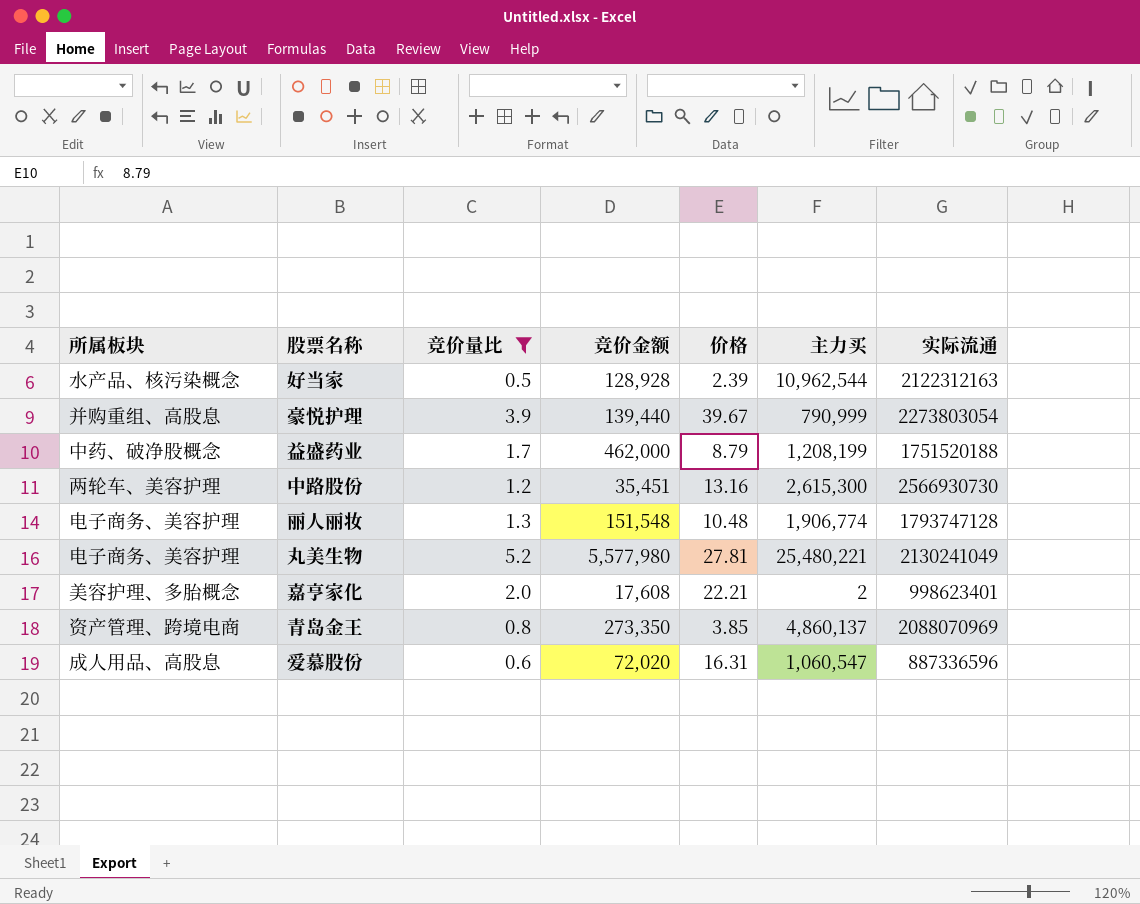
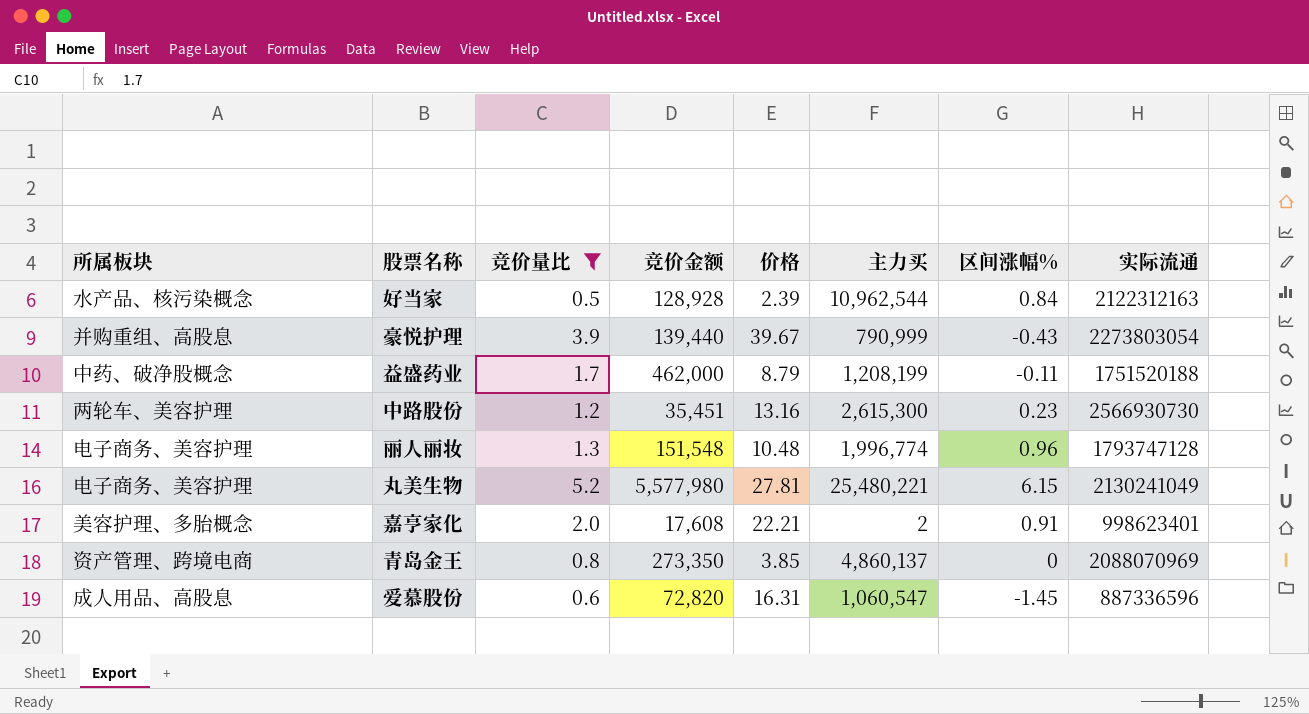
column 区间涨幅% | position: none -> 7
丽人丽妆 | 主力买: 1,906,774 -> 1,996,774
爱慕股份 | 竞价金额: 72,020 -> 72,820

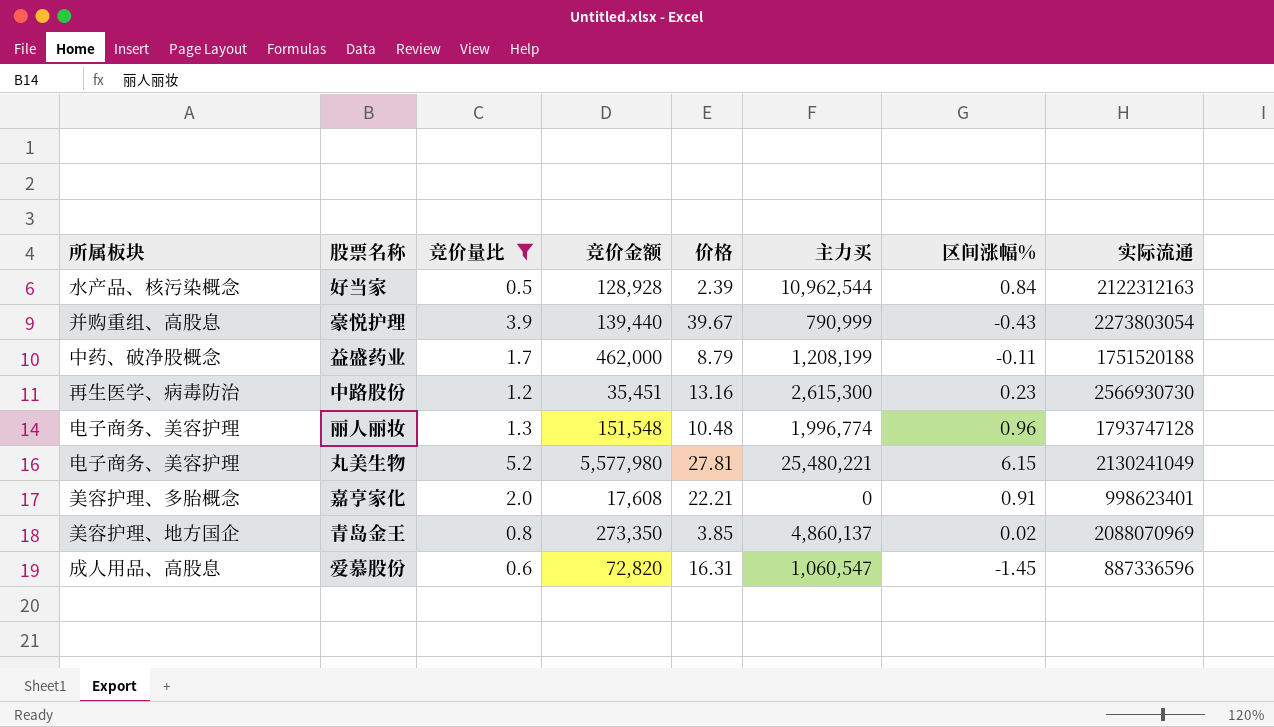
中路股份 | 所属板块: 两轮车、美容护理 -> 再生医学、病毒防治
嘉亨家化 | 主力买: 2 -> 0
青岛金王 | 所属板块: 资产管理、跨境电商 -> 美容护理、地方国企
青岛金王 | 区间涨幅%: 0 -> 0.02

